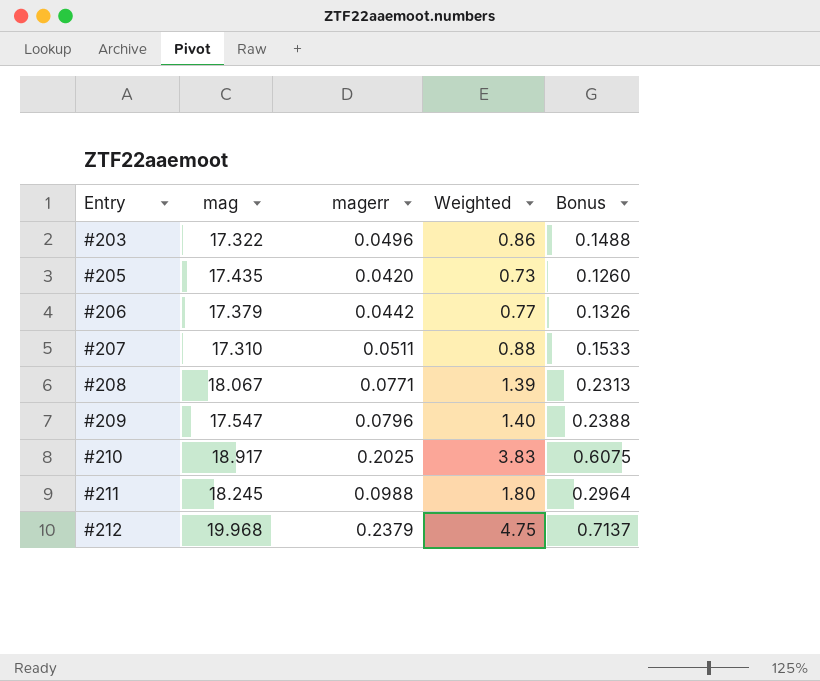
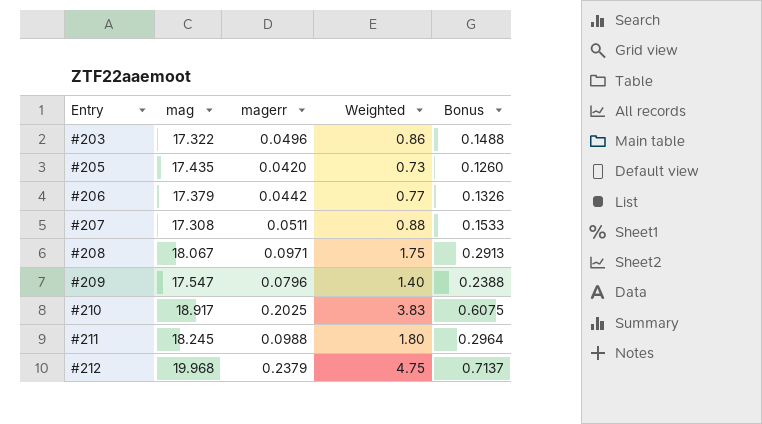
#207 | mag: 17.310 -> 17.308
#208 | magerr: 0.0771 -> 0.0971
#208 | Weighted: 1.39 -> 1.75
#208 | Bonus: 0.2313 -> 0.2913

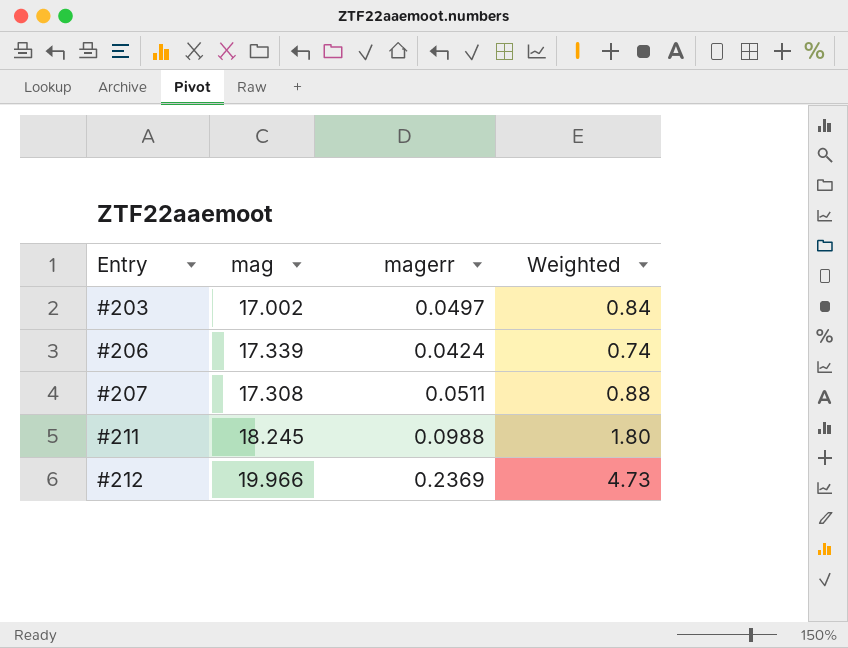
column Bonus | formula: [magerr] * 3 -> none
row #205: 17.435 | 0.0420 | 0.73 | 0.1260 -> none
row #208: 18.067 | 0.0971 | 1.75 | 0.2913 -> none
row #209: 17.547 | 0.0796 | 1.40 | 0.2388 -> none
row #210: 18.917 | 0.2025 | 3.83 | 0.6075 -> none
#203 | mag: 17.322 -> 17.002
#203 | magerr: 0.0496 -> 0.0497
#203 | Weighted: 0.86 -> 0.84
#206 | mag: 17.379 -> 17.339
#206 | magerr: 0.0442 -> 0.0424
#206 | Weighted: 0.77 -> 0.74
#212 | mag: 19.968 -> 19.966
#212 | magerr: 0.2379 -> 0.2369
#212 | Weighted: 4.75 -> 4.73

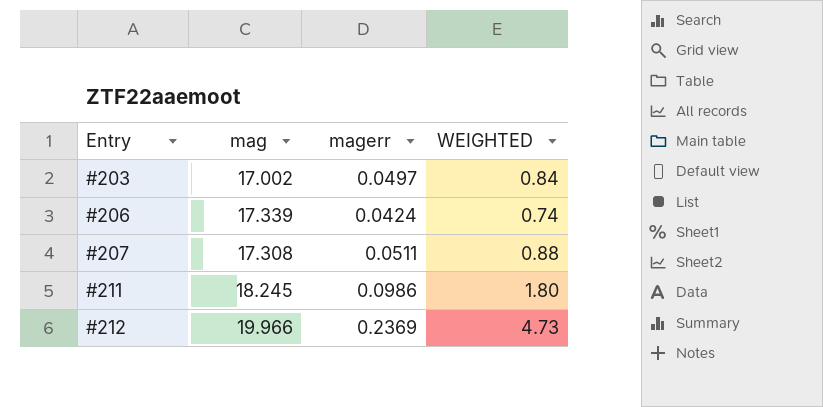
column name: Weighted -> WEIGHTED
#211 | magerr: 0.0988 -> 0.0986

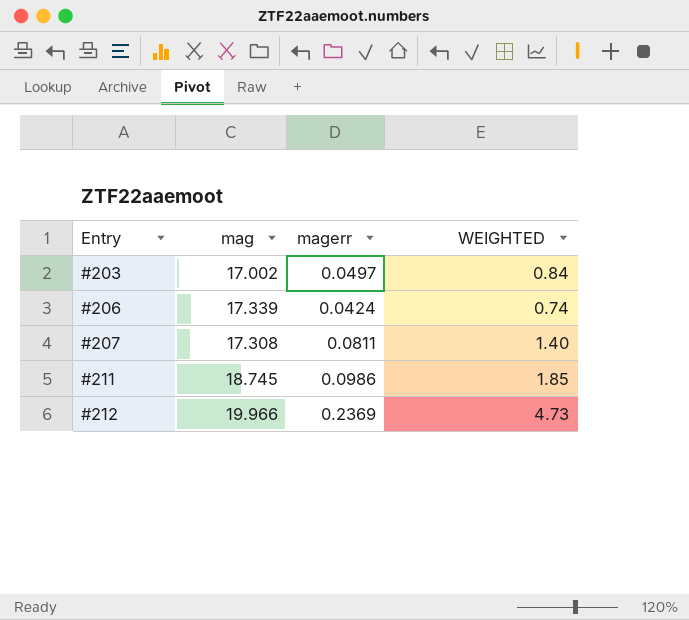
#207 | magerr: 0.0511 -> 0.0811
#207 | WEIGHTED: 0.88 -> 1.40
#211 | mag: 18.245 -> 18.745
#211 | WEIGHTED: 1.80 -> 1.85

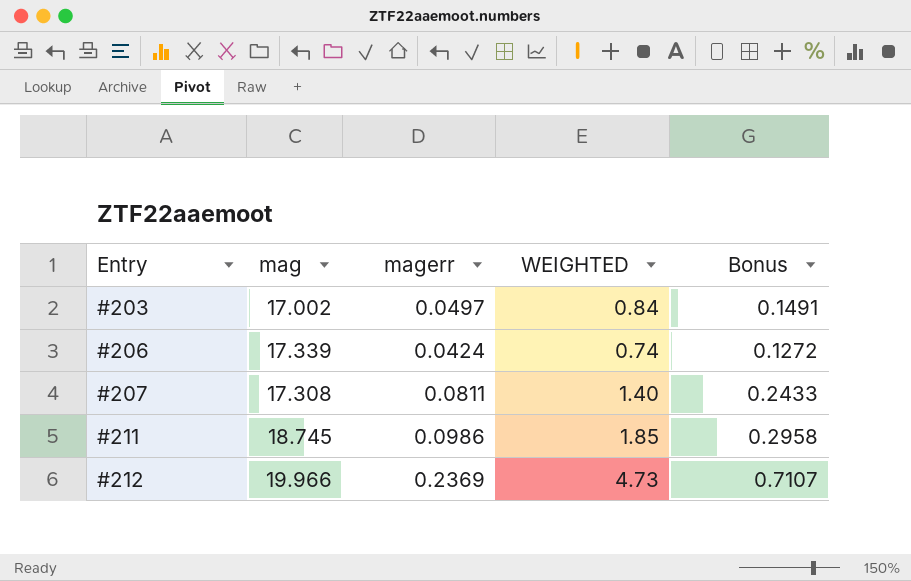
column Bonus | formula: none -> [magerr] * 3

